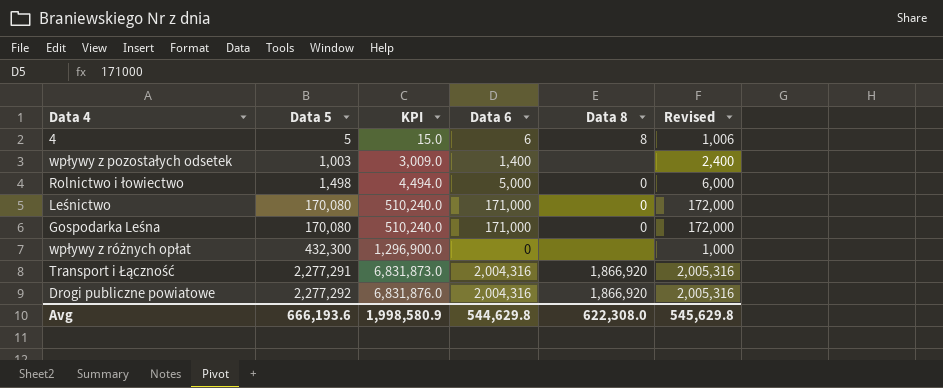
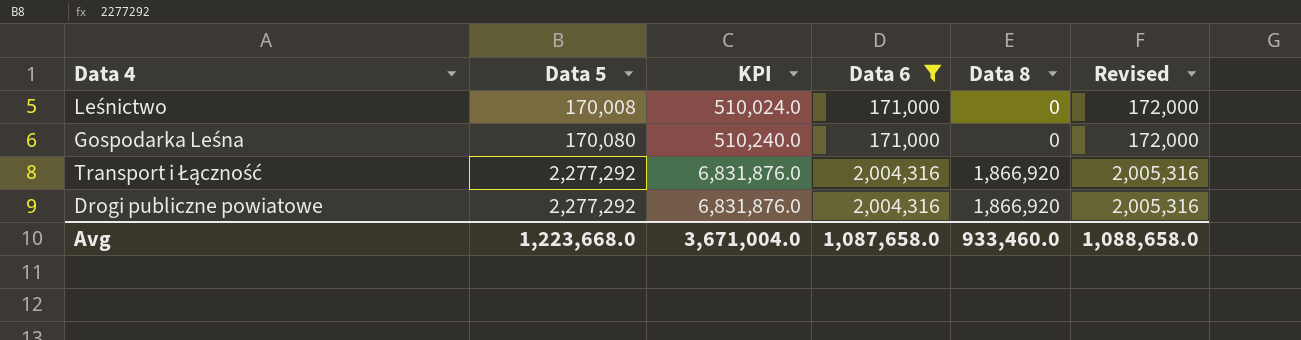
filter: none -> Data 6 >= 171,000
Leśnictwo | Data 5: 170,080 -> 170,008
Leśnictwo | KPI: 510,240.0 -> 510,024.0
Transport i Łączność | Data 5: 2,277,291 -> 2,277,292
Transport i Łączność | KPI: 6,831,873.0 -> 6,831,876.0
Avg | Data 5: 666,193.6 -> 1,223,668.0
Avg | KPI: 1,998,580.9 -> 3,671,004.0
Avg | Data 6: 544,629.8 -> 1,087,658.0
Avg | Data 8: 622,308.0 -> 933,460.0
Avg | Revised: 545,629.8 -> 1,088,658.0

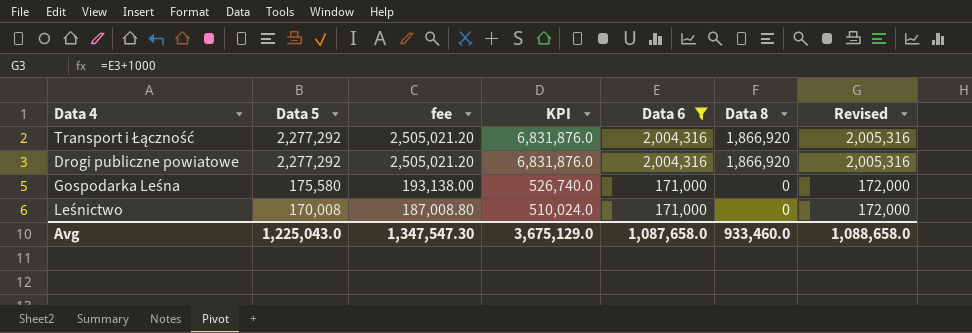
row order: Data 5 ascending -> Data 5 descending
column fee | formula: none -> [Data 5] * 1.1
Gospodarka Leśna | Data 5: 170,080 -> 175,580
Gospodarka Leśna | KPI: 510,240.0 -> 526,740.0
Avg | Data 5: 1,223,668.0 -> 1,225,043.0
Avg | KPI: 3,671,004.0 -> 3,675,129.0

